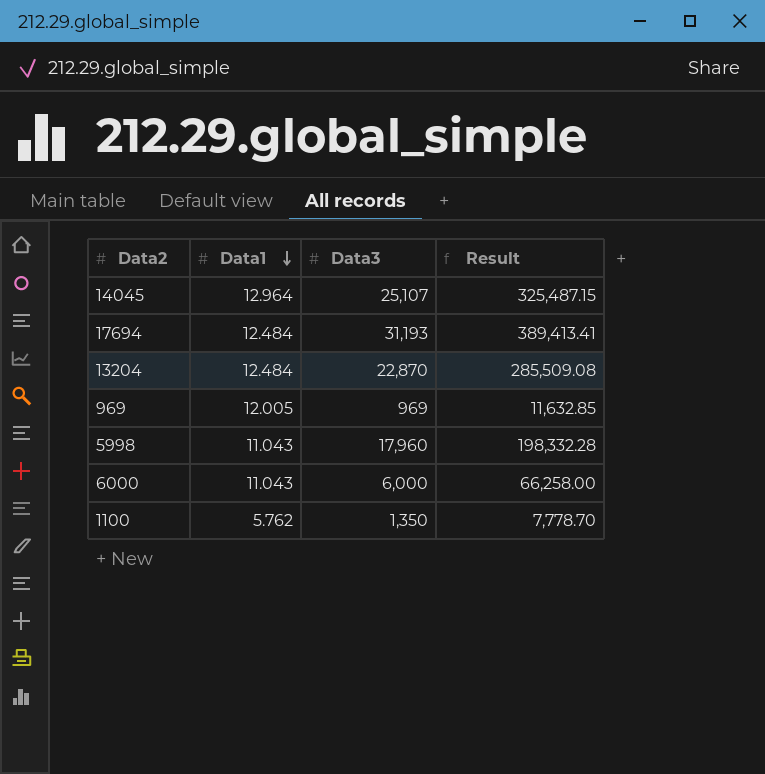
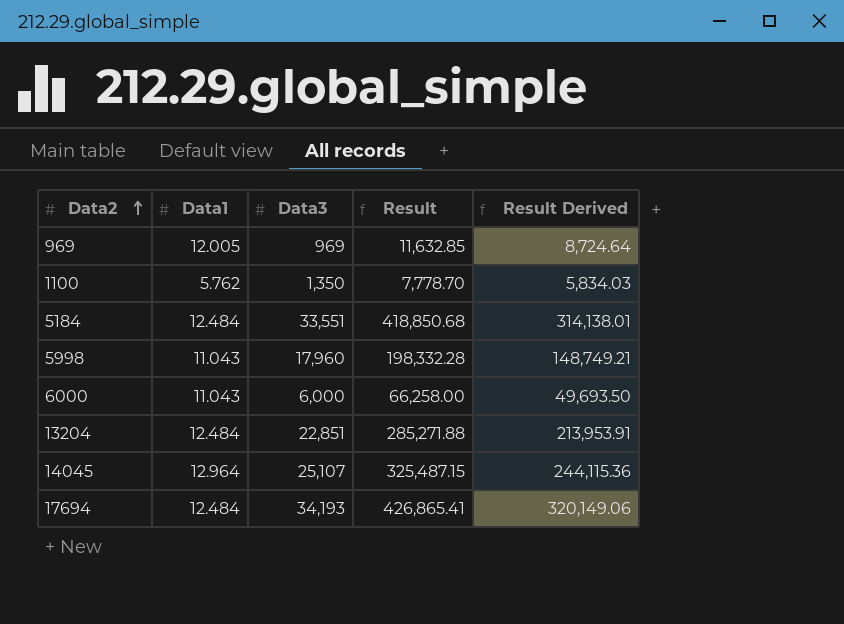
row order: Data1 descending -> Data2 ascending
column Result Derived | formula: none -> [Result] * 0.75
row 5184: none -> 12.484 | 33,551 | 418,850.68 | 314,138.01
13204 | Data3: 22,870 -> 22,851
13204 | Result: 285,509.08 -> 285,271.88
17694 | Data3: 31,193 -> 34,193
17694 | Result: 389,413.41 -> 426,865.41

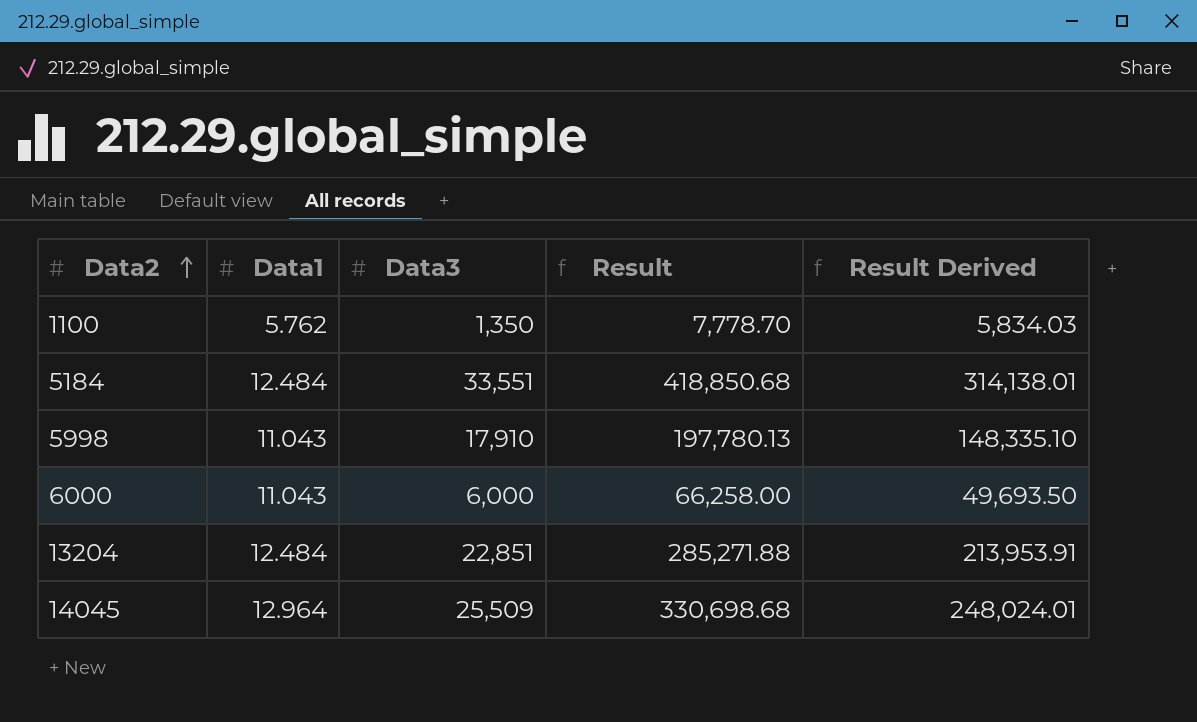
row 969: 12.005 | 969 | 11,632.85 | 8,724.64 -> none
row 17694: 12.484 | 34,193 | 426,865.41 | 320,149.06 -> none
5998 | Data3: 17,960 -> 17,910
5998 | Result: 198,332.28 -> 197,780.13
5998 | Result Derived: 148,749.21 -> 148,335.10
14045 | Data3: 25,107 -> 25,509
14045 | Result: 325,487.15 -> 330,698.68
14045 | Result Derived: 244,115.36 -> 248,024.01

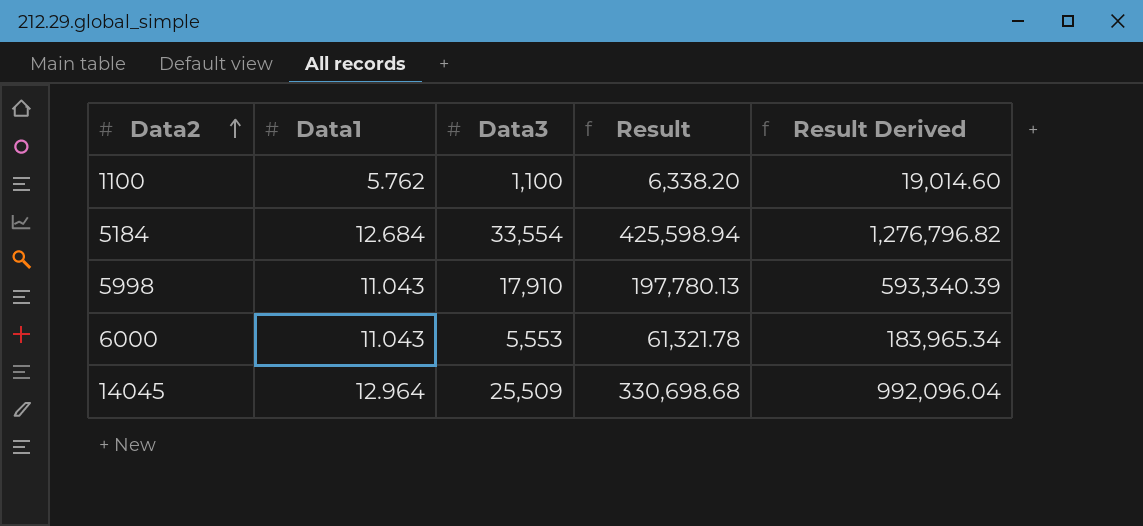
column Result Derived | formula: [Result] * 0.75 -> [Result] * 3
row 13204: 12.484 | 22,851 | 285,271.88 | 213,953.91 -> none
1100 | Data3: 1,350 -> 1,100
1100 | Result: 7,778.70 -> 6,338.20
5184 | Data1: 12.484 -> 12.684
5184 | Data3: 33,551 -> 33,554
5184 | Result: 418,850.68 -> 425,598.94
6000 | Data3: 6,000 -> 5,553
6000 | Result: 66,258.00 -> 61,321.78

